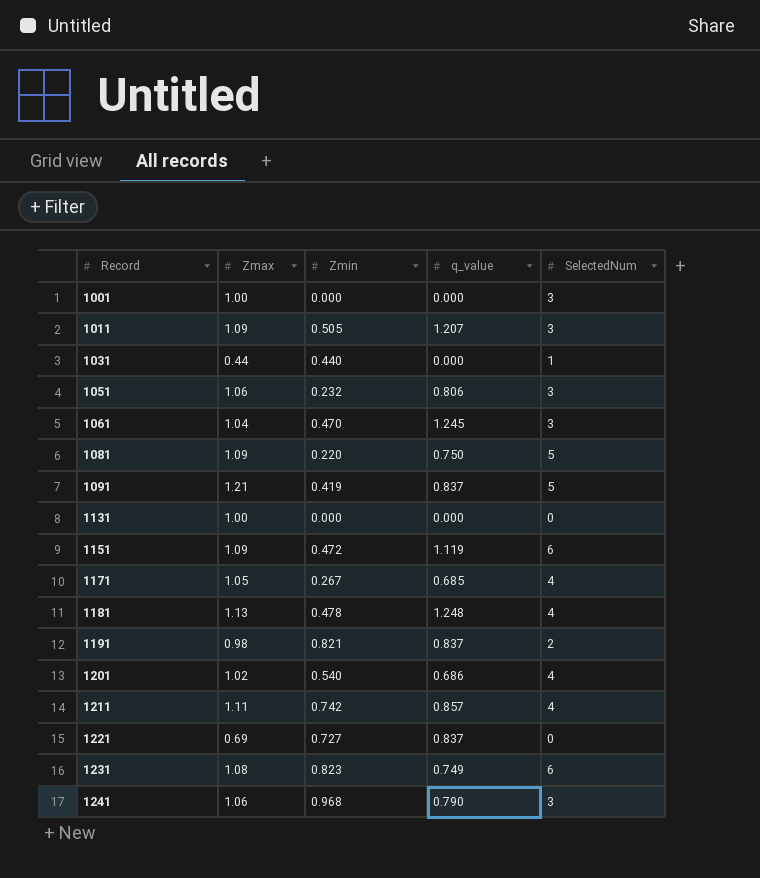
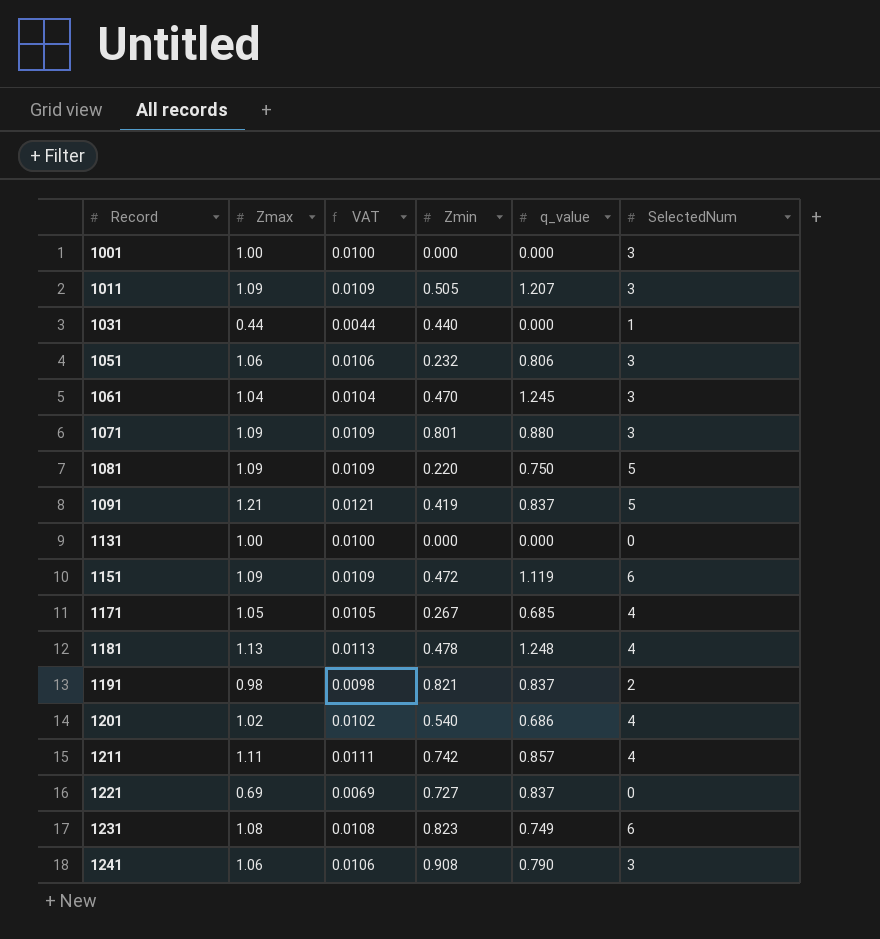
column VAT | formula: none -> [Zmax] * 0.01
row 1071: none -> 1.09 | 0.0109 | 0.801 | 0.880 | 3
1241 | Zmin: 0.968 -> 0.908

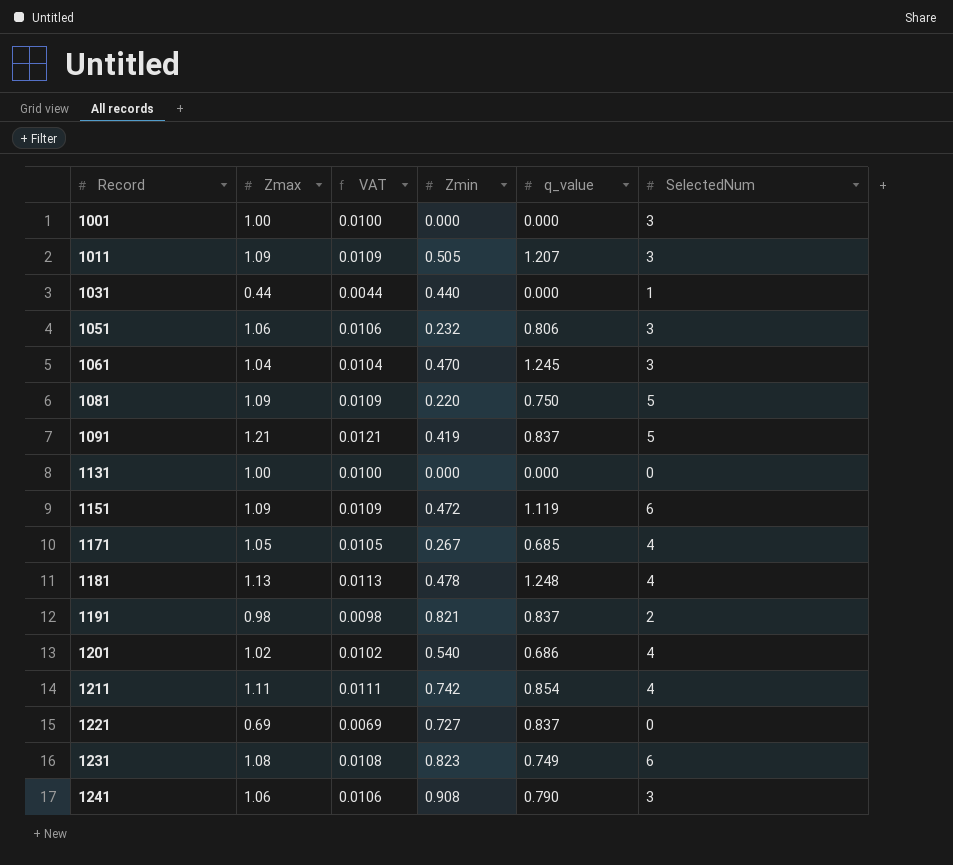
row 1071: 1.09 | 0.0109 | 0.801 | 0.880 | 3 -> none
1211 | q_value: 0.857 -> 0.854

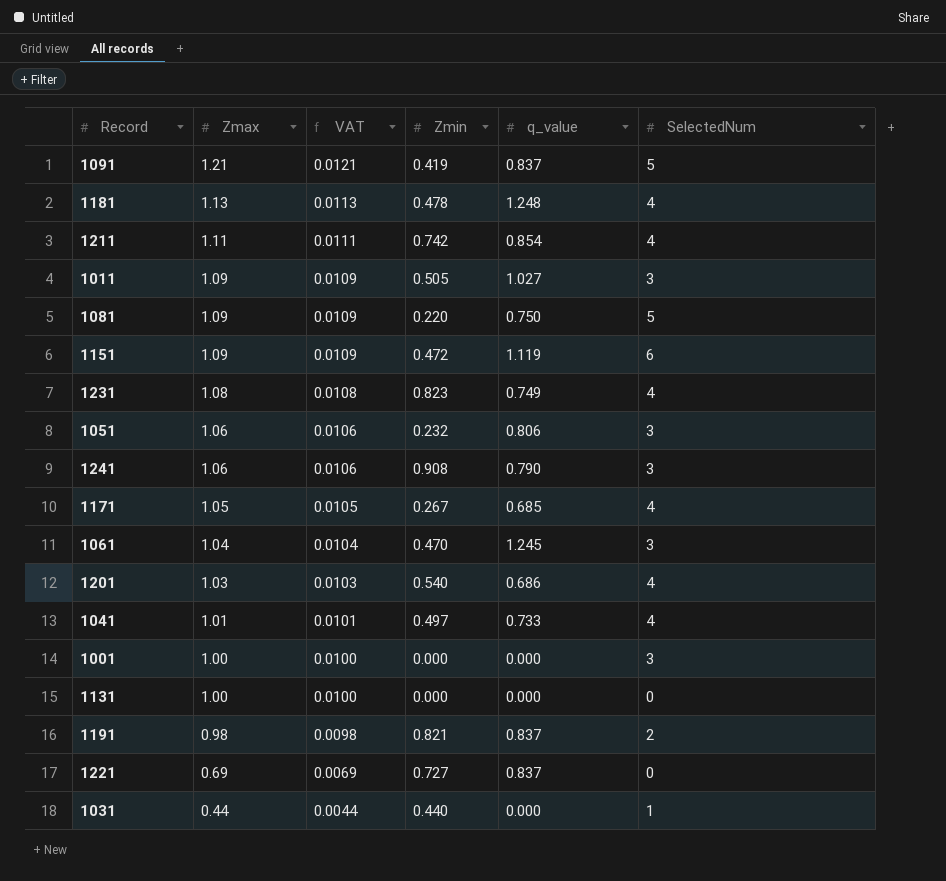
row order: Record ascending -> Zmax descending
1011 | q_value: 1.207 -> 1.027
1231 | SelectedNum: 6 -> 4
1201 | Zmax: 1.02 -> 1.03
1201 | VAT: 0.0102 -> 0.0103
row 1041: none -> 1.01 | 0.0101 | 0.497 | 0.733 | 4

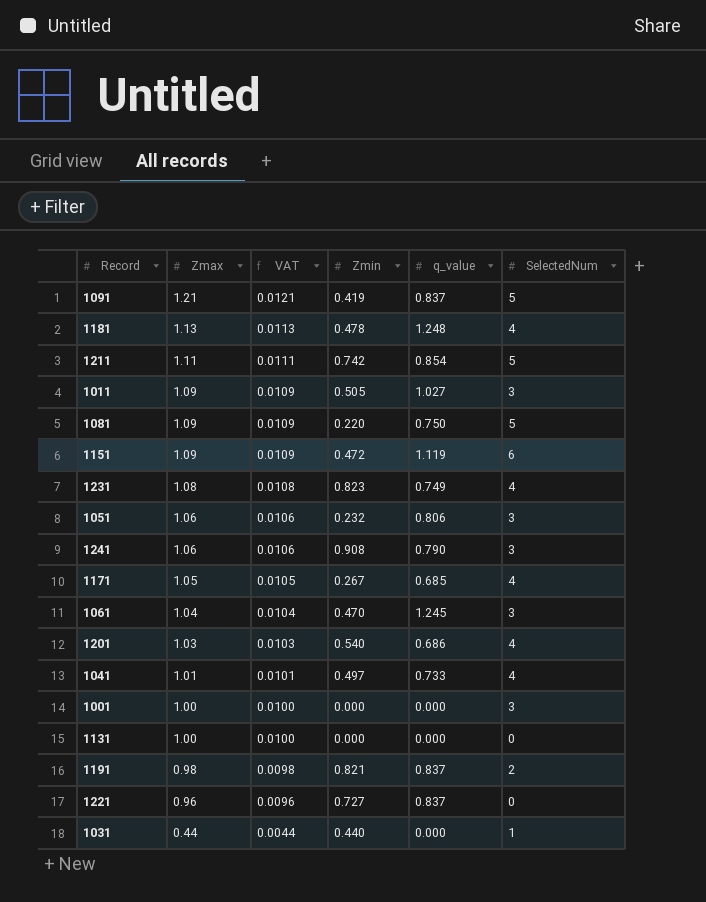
1211 | SelectedNum: 4 -> 5
1221 | Zmax: 0.69 -> 0.96
1221 | VAT: 0.0069 -> 0.0096

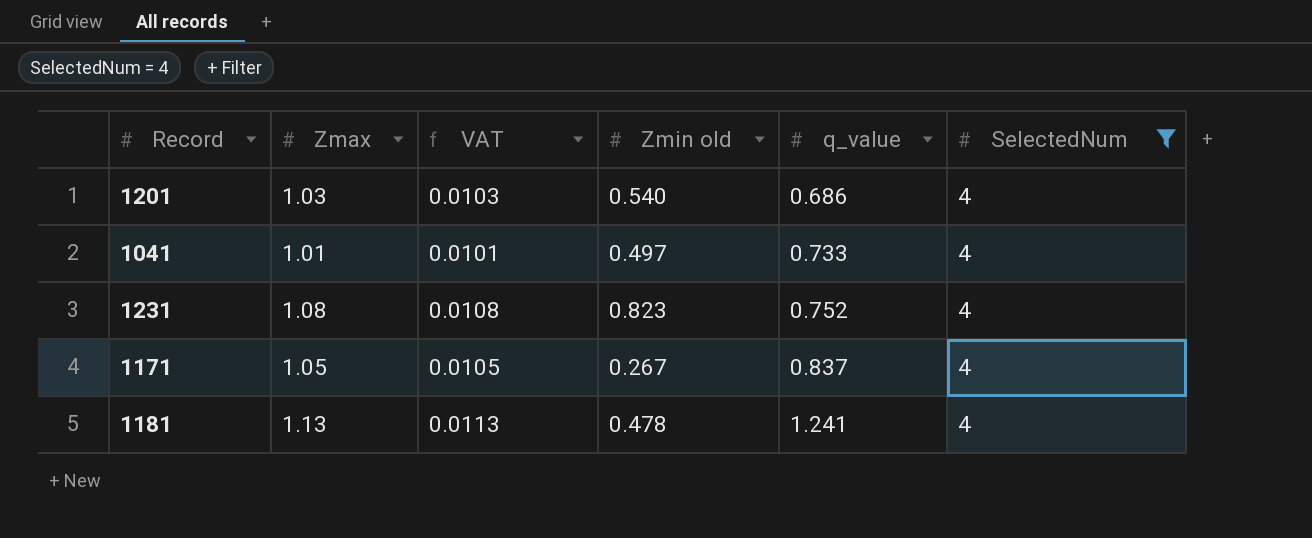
filter: none -> SelectedNum = 4
row order: Zmax descending -> q_value ascending
column name: Zmin -> Zmin old
1231 | q_value: 0.749 -> 0.752
1171 | q_value: 0.685 -> 0.837
1181 | q_value: 1.248 -> 1.241

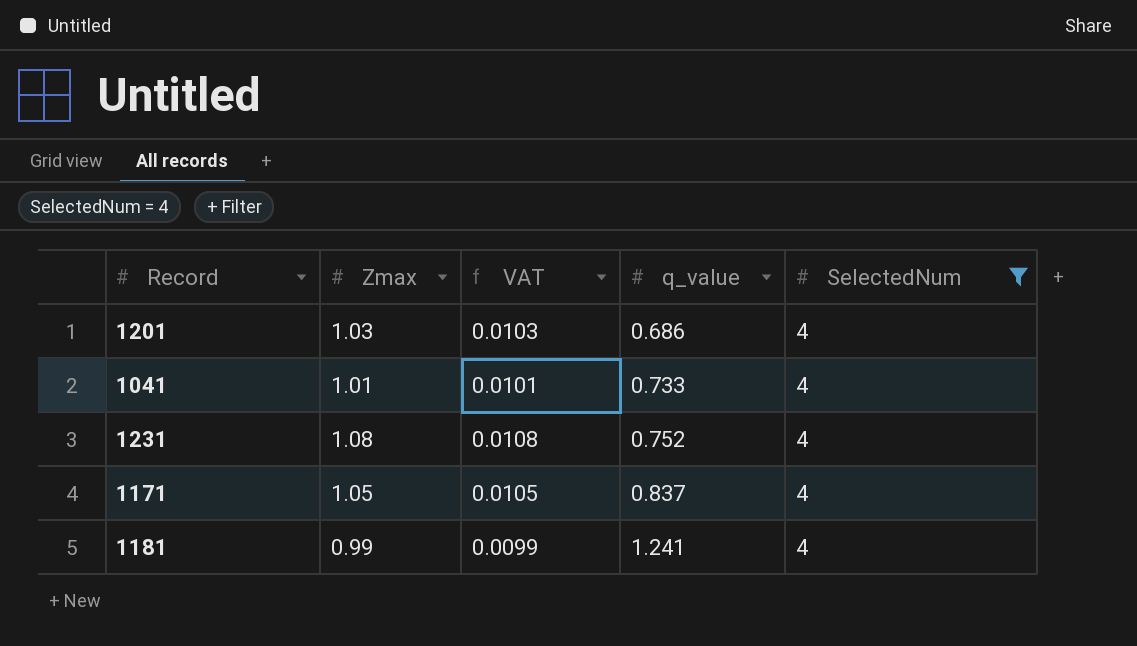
column Zmin old | position: 4 -> none
1181 | Zmax: 1.13 -> 0.99
1181 | VAT: 0.0113 -> 0.0099

